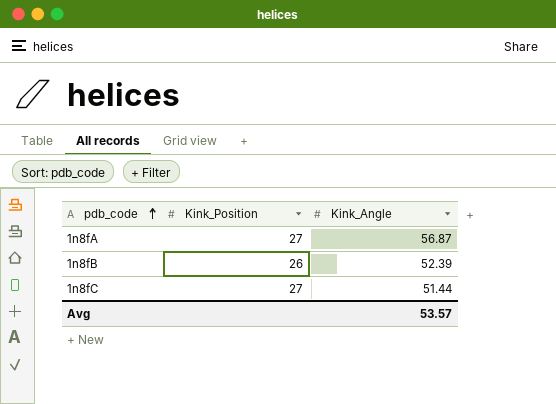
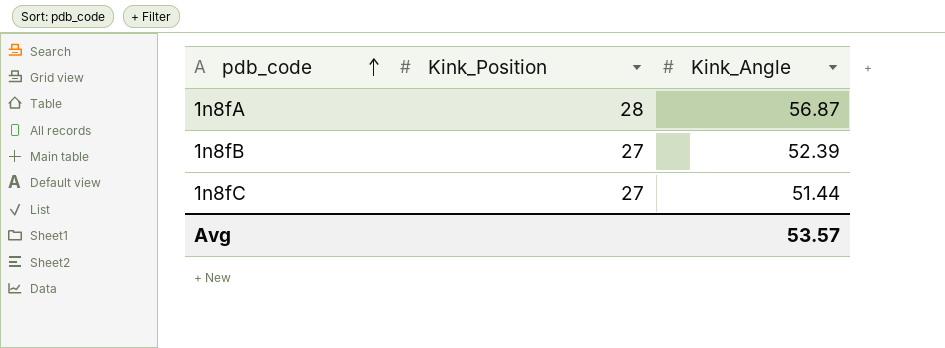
1n8fA | Kink_Position: 27 -> 28
1n8fB | Kink_Position: 26 -> 27

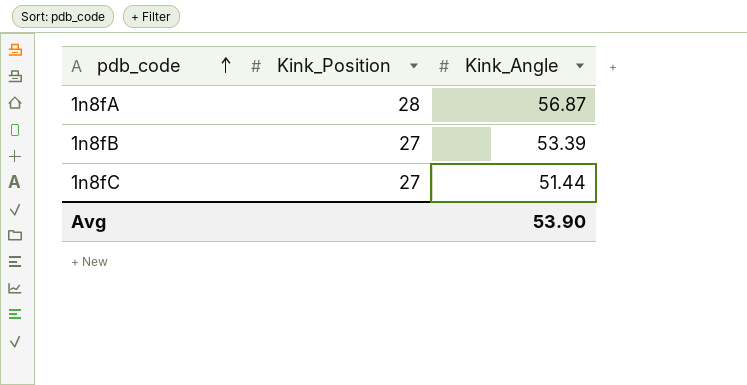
1n8fB | Kink_Angle: 52.39 -> 53.39
Avg | Kink_Angle: 53.57 -> 53.90

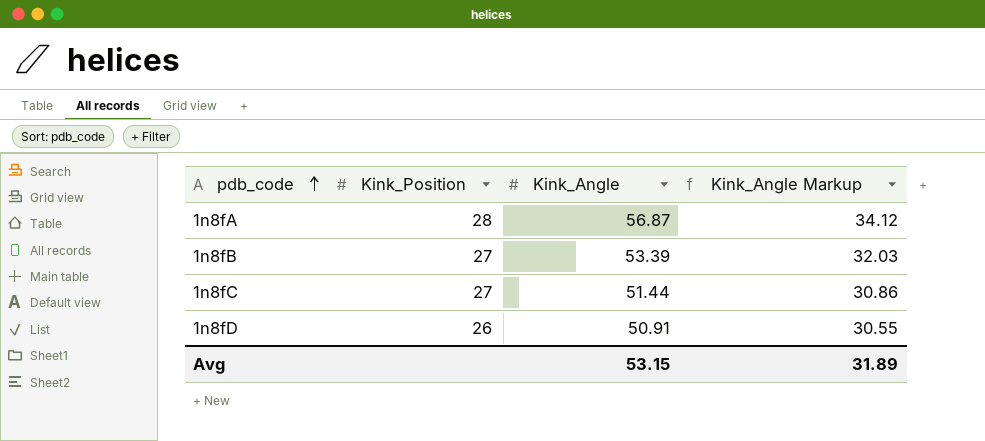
column Kink_Angle Markup | formula: none -> [Kink_Angle] * 0.6
row 1n8fD: none -> 26 | 50.91 | 30.55
Avg | Kink_Angle: 53.90 -> 53.15

